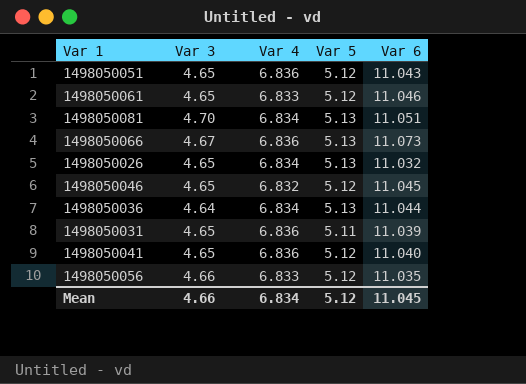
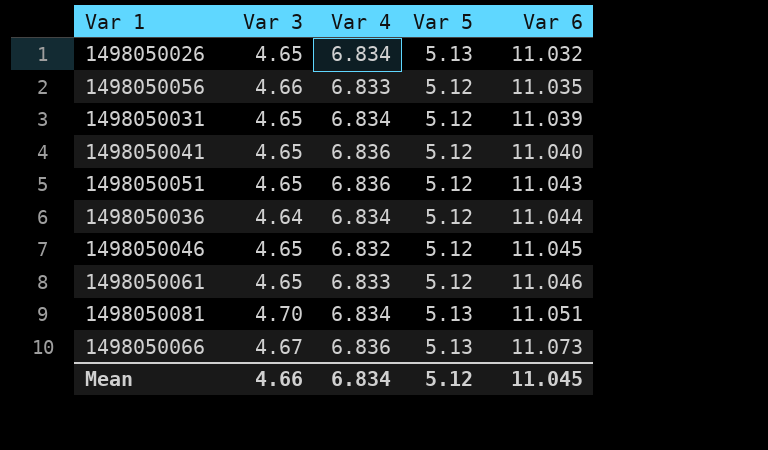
row order: none -> Var 6 ascending
1498050031 | Var 4: 6.836 -> 6.834
1498050031 | Var 5: 5.11 -> 5.12
1498050036 | Var 5: 5.13 -> 5.12

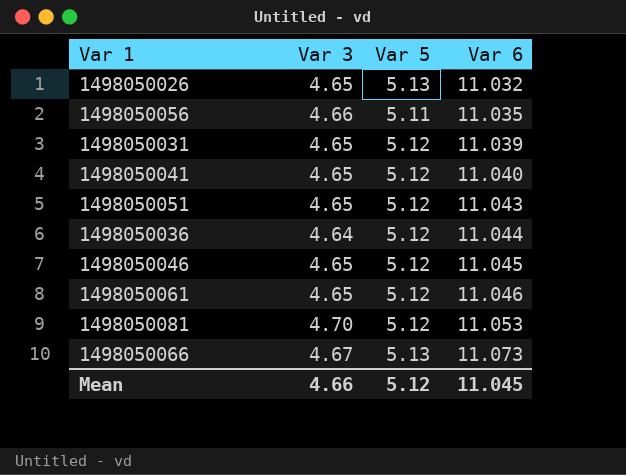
column Var 4 | position: 3 -> none
1498050056 | Var 5: 5.12 -> 5.11
1498050081 | Var 5: 5.13 -> 5.12
1498050081 | Var 6: 11.051 -> 11.053

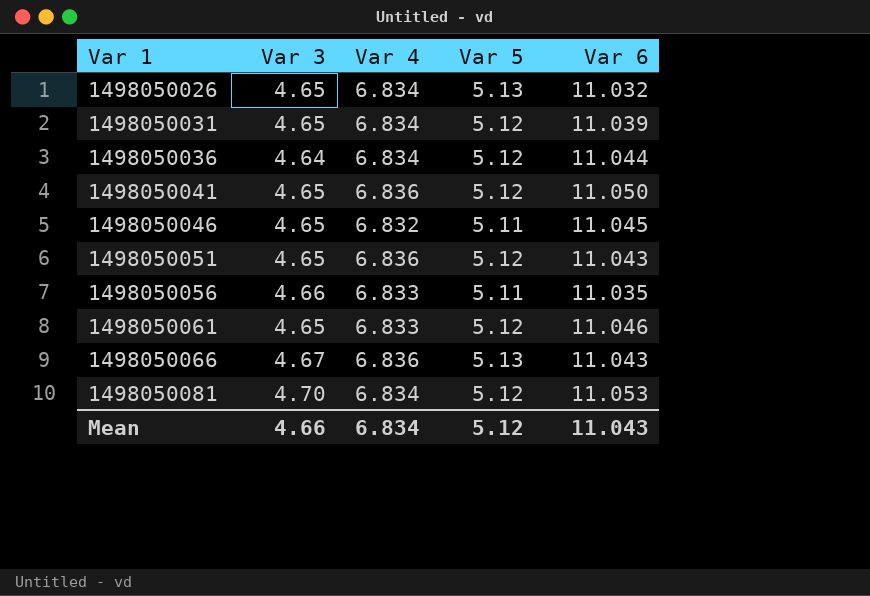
row order: Var 6 ascending -> Var 1 ascending
column Var 4 | position: none -> 3
1498050041 | Var 6: 11.040 -> 11.050
1498050046 | Var 5: 5.12 -> 5.11
1498050066 | Var 6: 11.073 -> 11.043
Mean | Var 6: 11.045 -> 11.043

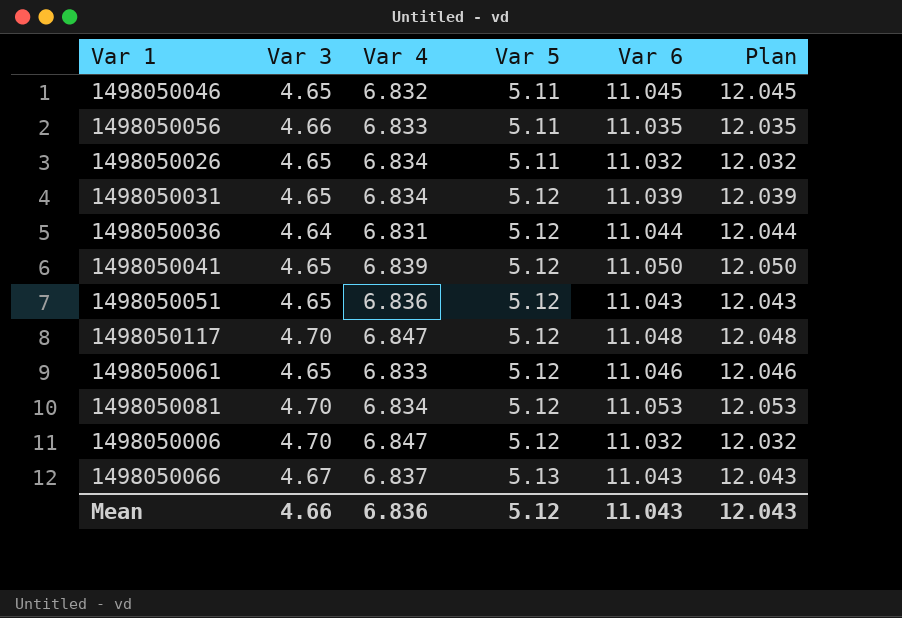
row order: Var 1 ascending -> Var 5 ascending
column Plan | formula: none -> [Var 6] + 1
1498050026 | Var 5: 5.13 -> 5.11
1498050036 | Var 4: 6.834 -> 6.831
1498050041 | Var 4: 6.836 -> 6.839
row 1498050117: none -> 4.70 | 6.847 | 5.12 | 11.048 | 12.048
row 1498050006: none -> 4.70 | 6.847 | 5.12 | 11.032 | 12.032
1498050066 | Var 4: 6.836 -> 6.837
Mean | Var 4: 6.834 -> 6.836

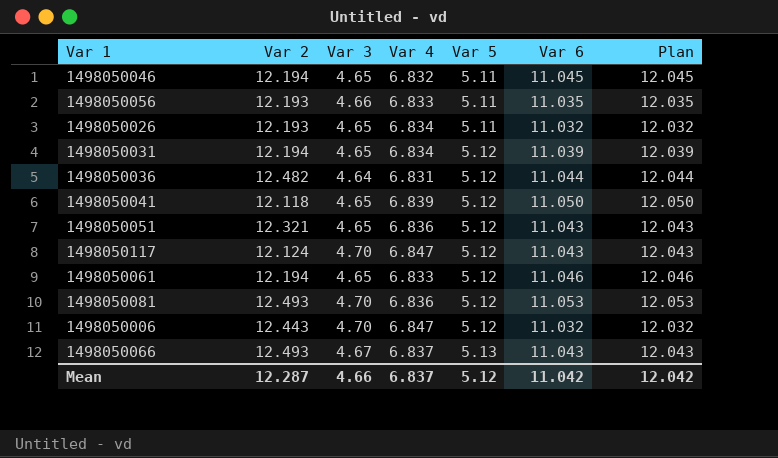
column Var 2 | position: none -> 2
1498050117 | Var 6: 11.048 -> 11.043
1498050117 | Plan: 12.048 -> 12.043
1498050081 | Var 4: 6.834 -> 6.836
Mean | Var 4: 6.836 -> 6.837
Mean | Var 6: 11.043 -> 11.042
Mean | Plan: 12.043 -> 12.042

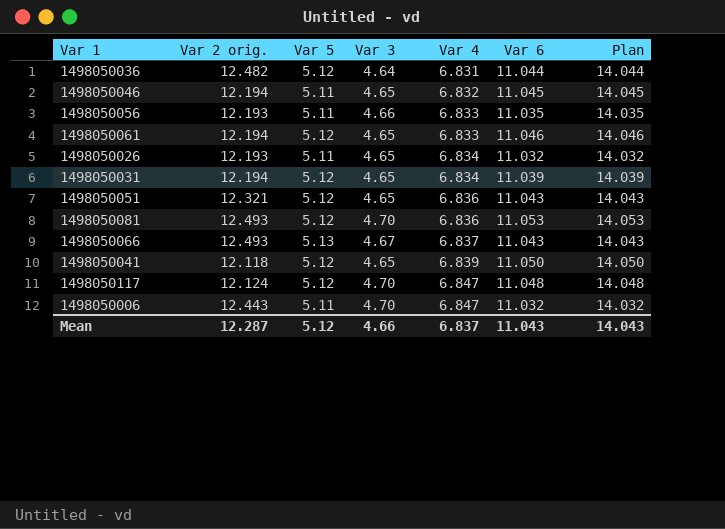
row order: Var 5 ascending -> Var 4 ascending
column name: Var 2 -> Var 2 orig.
column Var 5 | position: 5 -> 3
column Plan | formula: [Var 6] + 1 -> [Var 6] + 3
1498050117 | Var 6: 11.043 -> 11.048
1498050006 | Var 5: 5.12 -> 5.11
Mean | Var 6: 11.042 -> 11.043
Mean | Plan: 12.042 -> 14.043

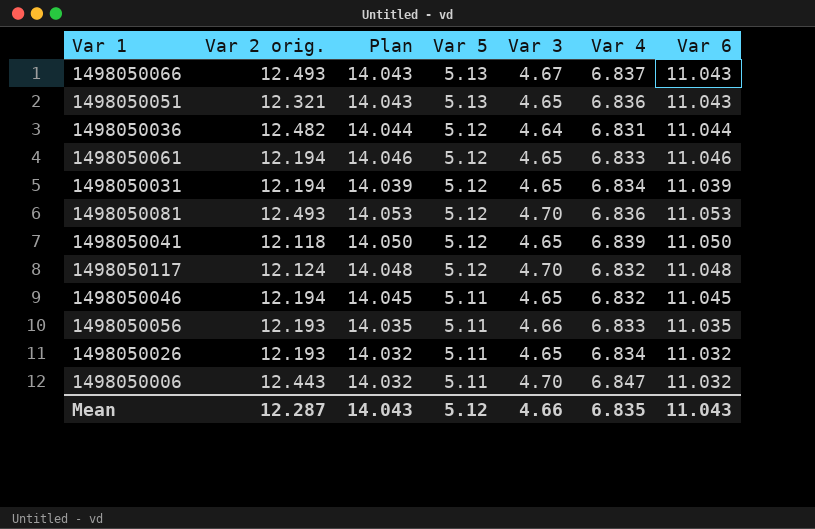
row order: Var 4 ascending -> Var 5 descending
column Plan | position: 7 -> 3
1498050051 | Var 5: 5.12 -> 5.13
1498050117 | Var 4: 6.847 -> 6.832
Mean | Var 4: 6.837 -> 6.835

